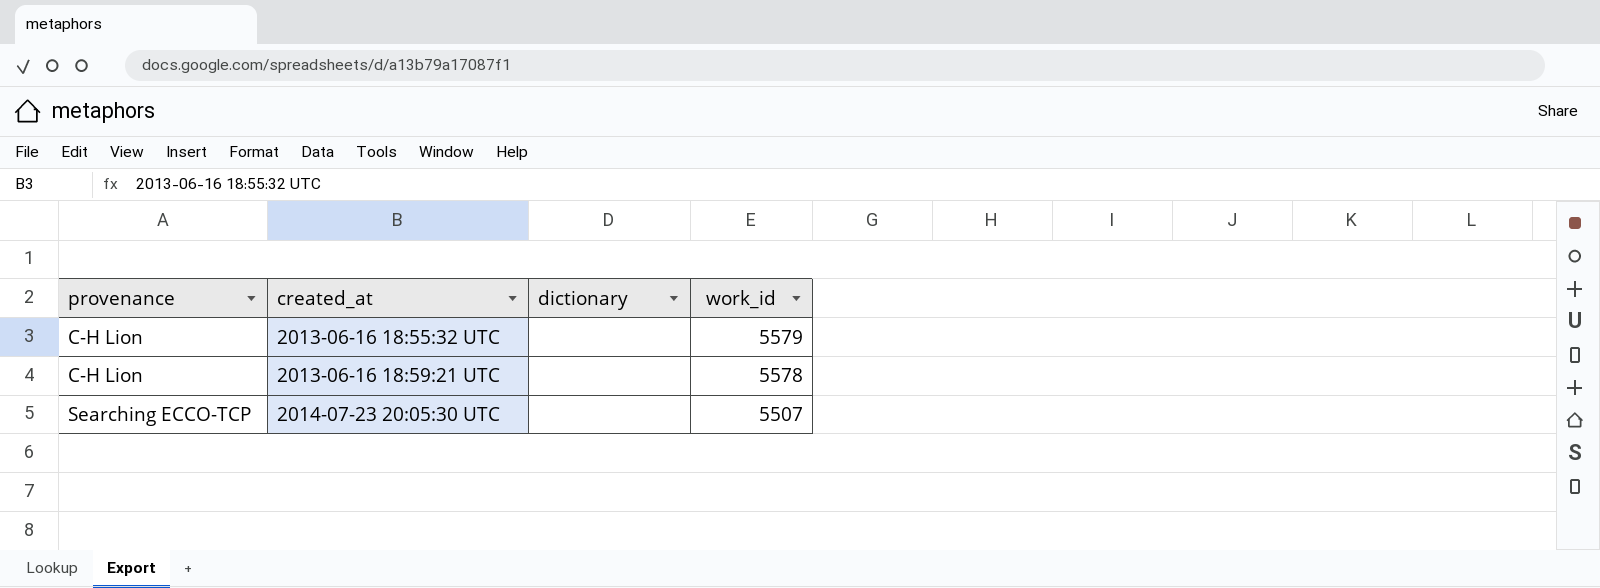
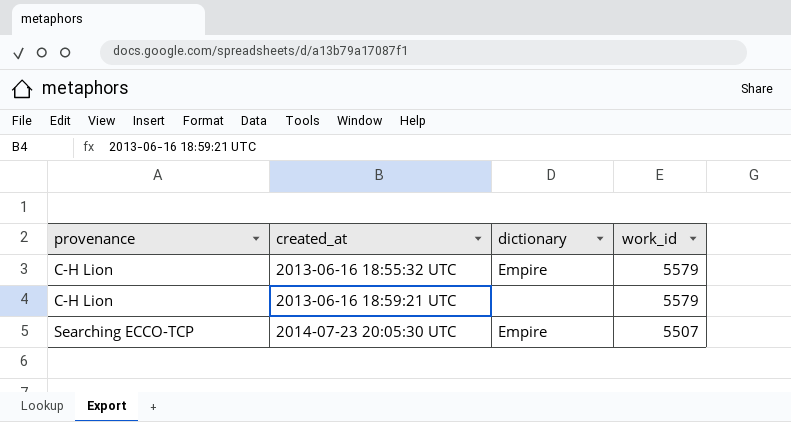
2013-06-16 18:55:32 UTC | dictionary: none -> Empire
2013-06-16 18:59:21 UTC | work_id: 5578 -> 5579
2014-07-23 20:05:30 UTC | dictionary: none -> Empire

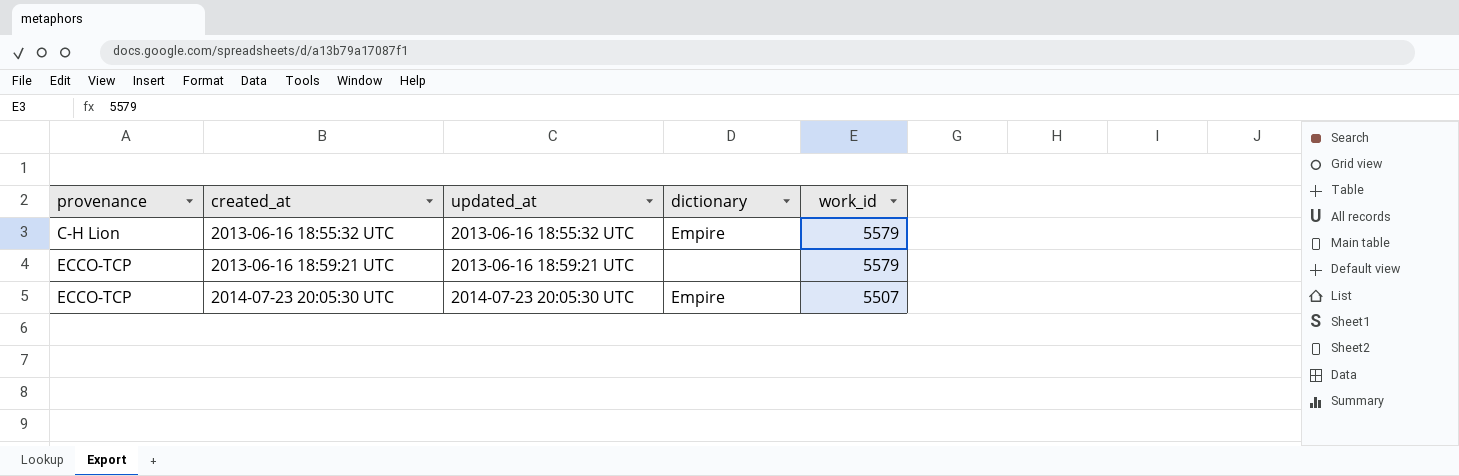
column updated_at | position: none -> 3
2013-06-16 18:59:21 UTC | provenance: C-H Lion -> ECCO-TCP
2014-07-23 20:05:30 UTC | provenance: Searching ECCO-TCP -> ECCO-TCP

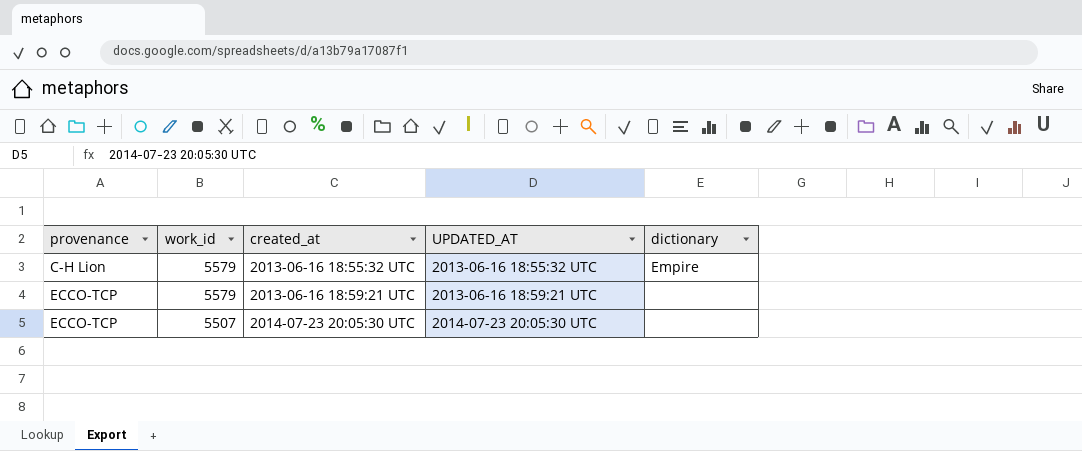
column work_id | position: 5 -> 2
column name: updated_at -> UPDATED_AT
2014-07-23 20:05:30 UTC | dictionary: Empire -> none

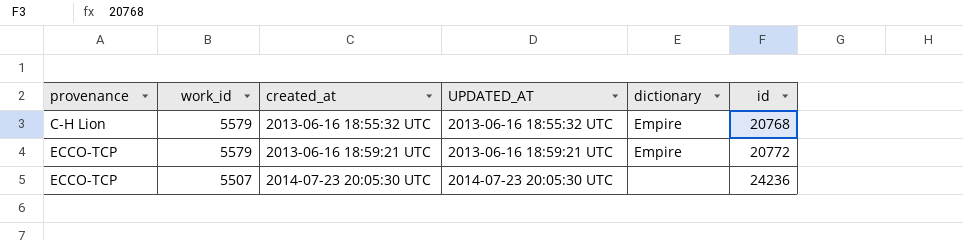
column id | position: none -> 6
2013-06-16 18:59:21 UTC | dictionary: none -> Empire

